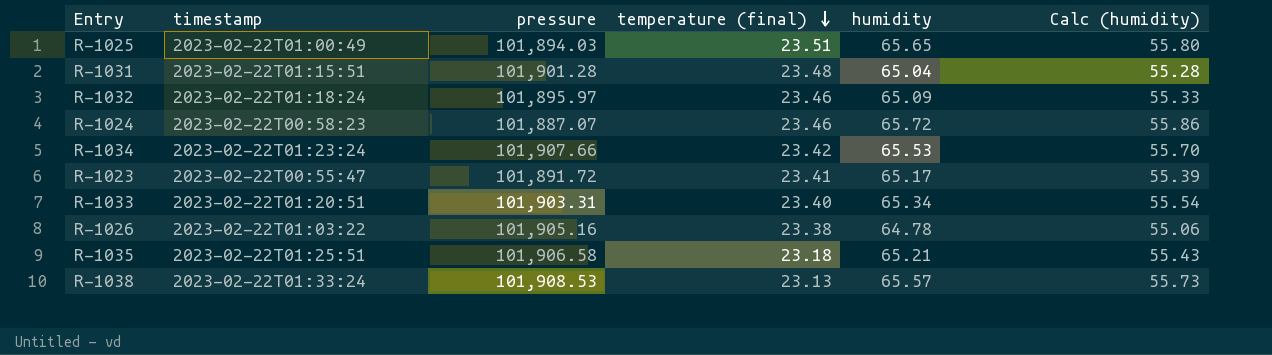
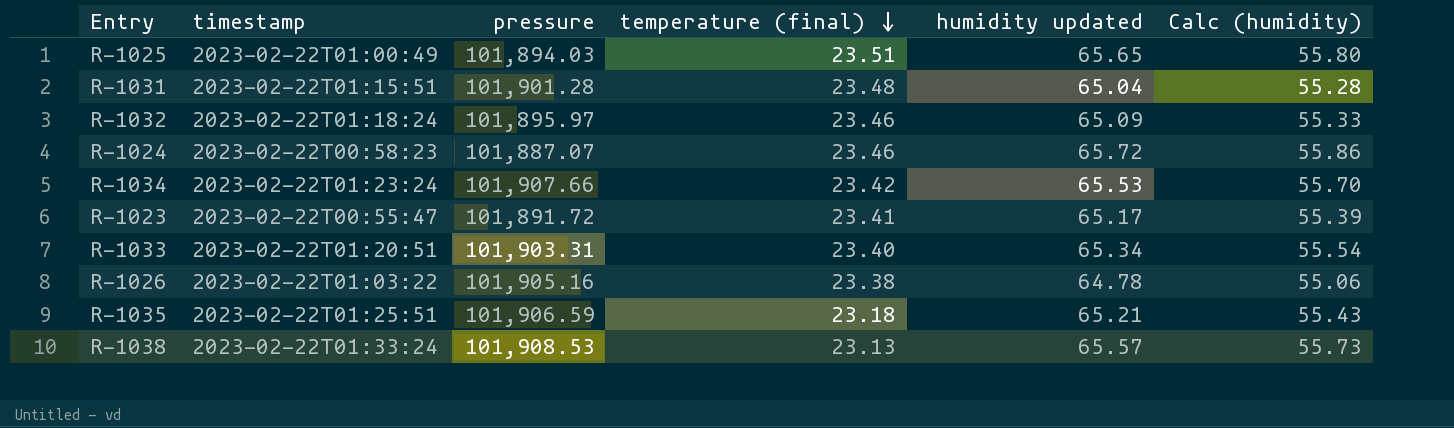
column name: humidity -> humidity updated
R-1035 | pressure: 101,906.58 -> 101,906.59

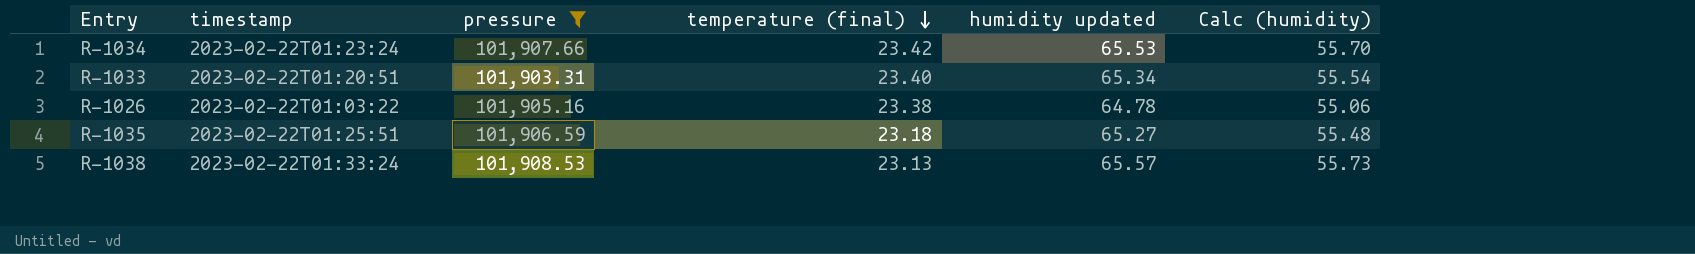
filter: none -> pressure >= 101,903.31
R-1035 | humidity updated: 65.21 -> 65.27
R-1035 | Calc (humidity): 55.43 -> 55.48

